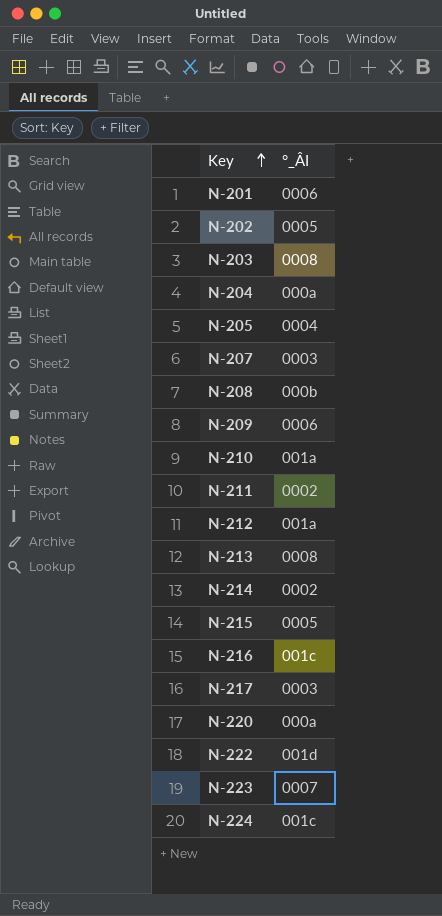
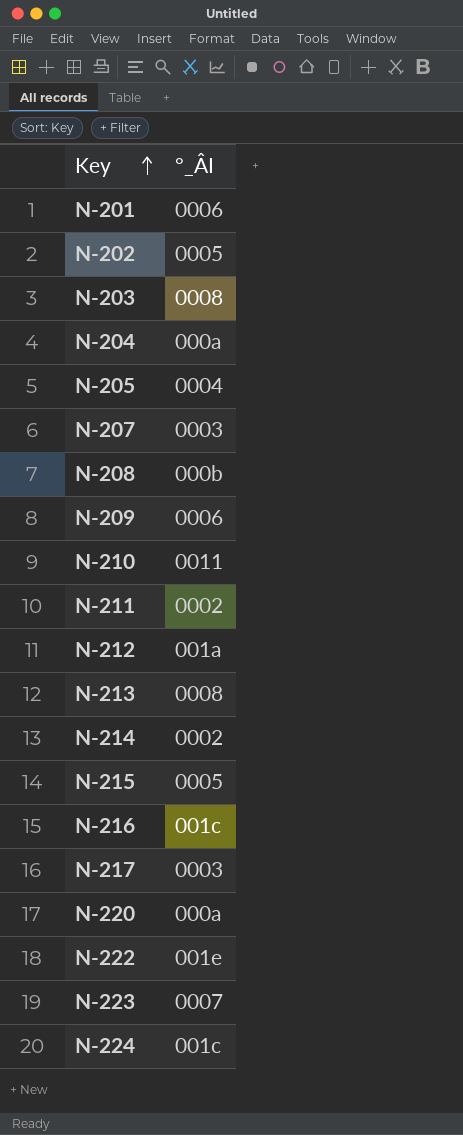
N-210 | °_ÂI: 001a -> 0011
N-222 | °_ÂI: 001d -> 001e

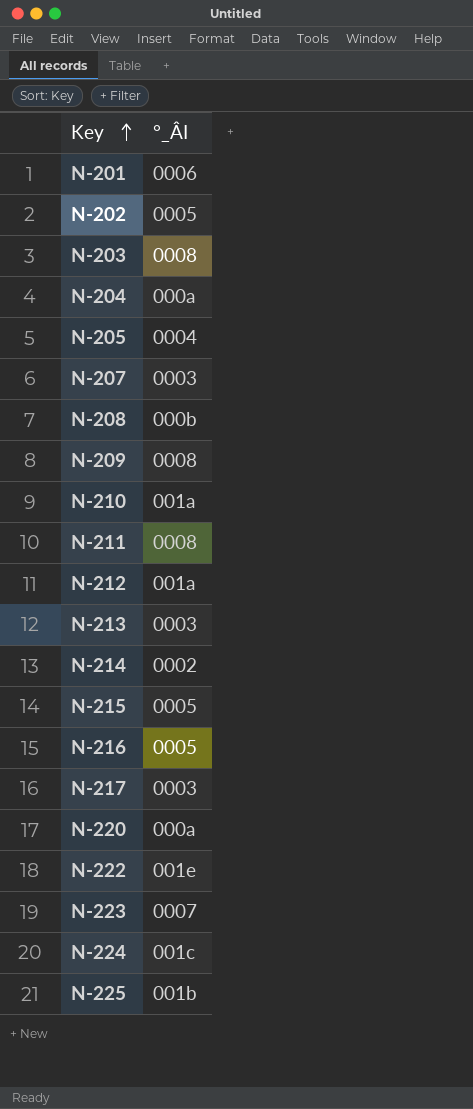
N-209 | °_ÂI: 0006 -> 0008
N-210 | °_ÂI: 0011 -> 001a
N-211 | °_ÂI: 0002 -> 0008
N-213 | °_ÂI: 0008 -> 0003
N-216 | °_ÂI: 001c -> 0005
row N-225: none -> 001b

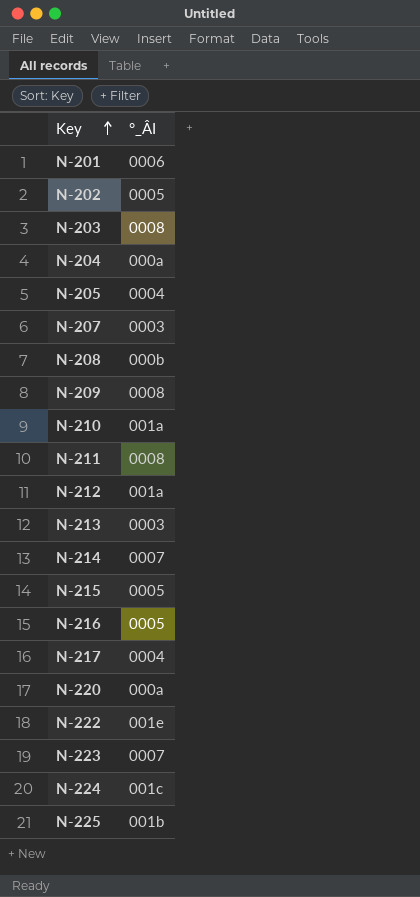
N-214 | °_ÂI: 0002 -> 0007
N-217 | °_ÂI: 0003 -> 0004

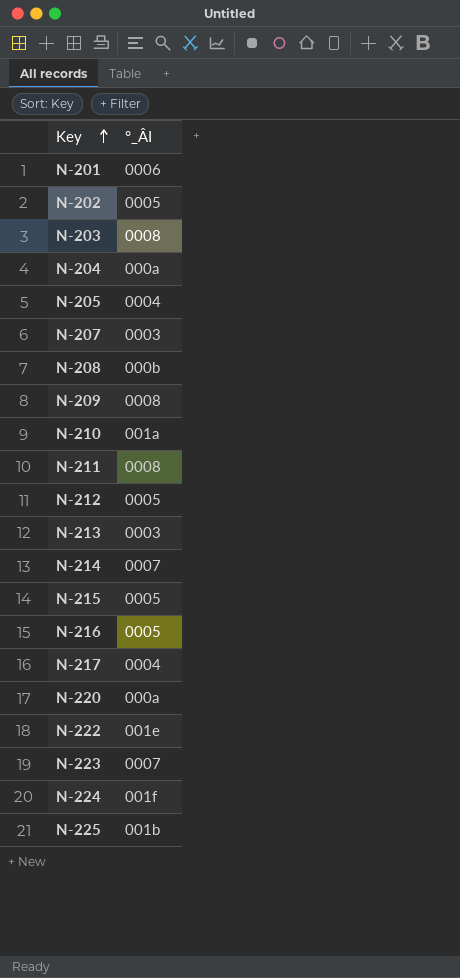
N-212 | °_ÂI: 001a -> 0005
N-224 | °_ÂI: 001c -> 001f

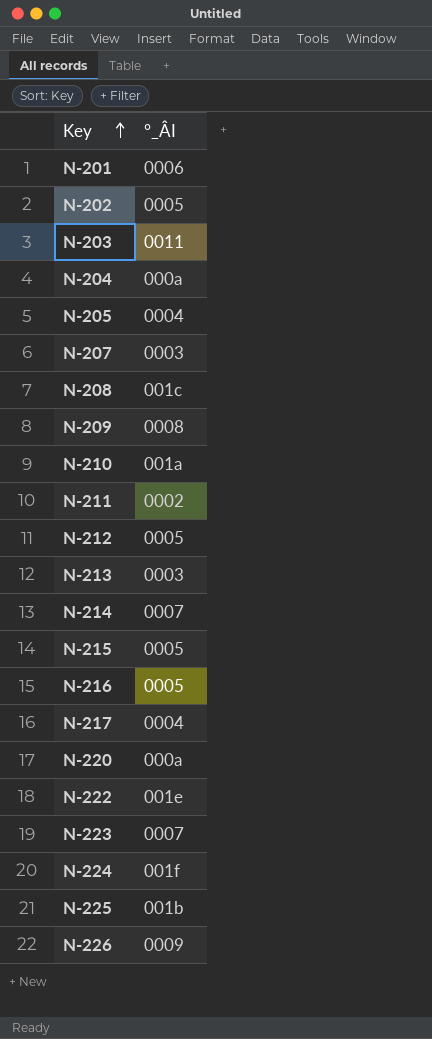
N-203 | °_ÂI: 0008 -> 0011
N-208 | °_ÂI: 000b -> 001c
N-211 | °_ÂI: 0008 -> 0002
row N-226: none -> 0009

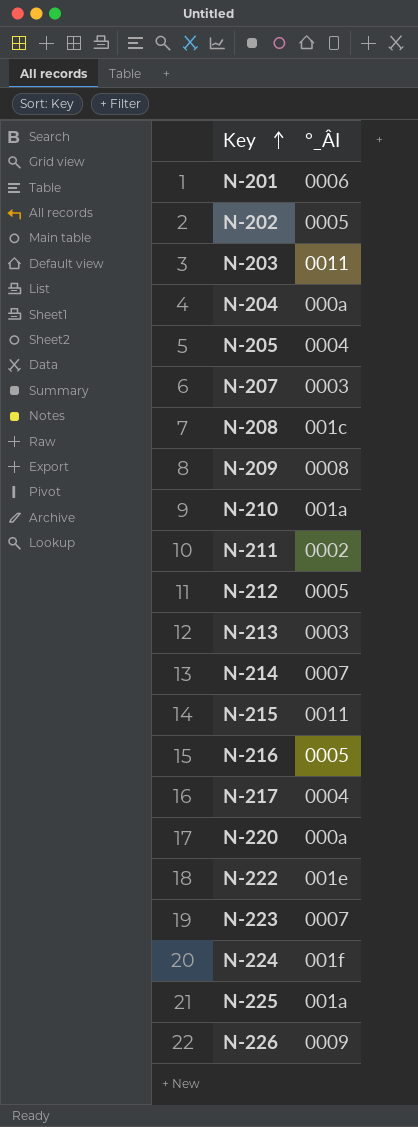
N-215 | °_ÂI: 0005 -> 0011
N-225 | °_ÂI: 001b -> 001a

